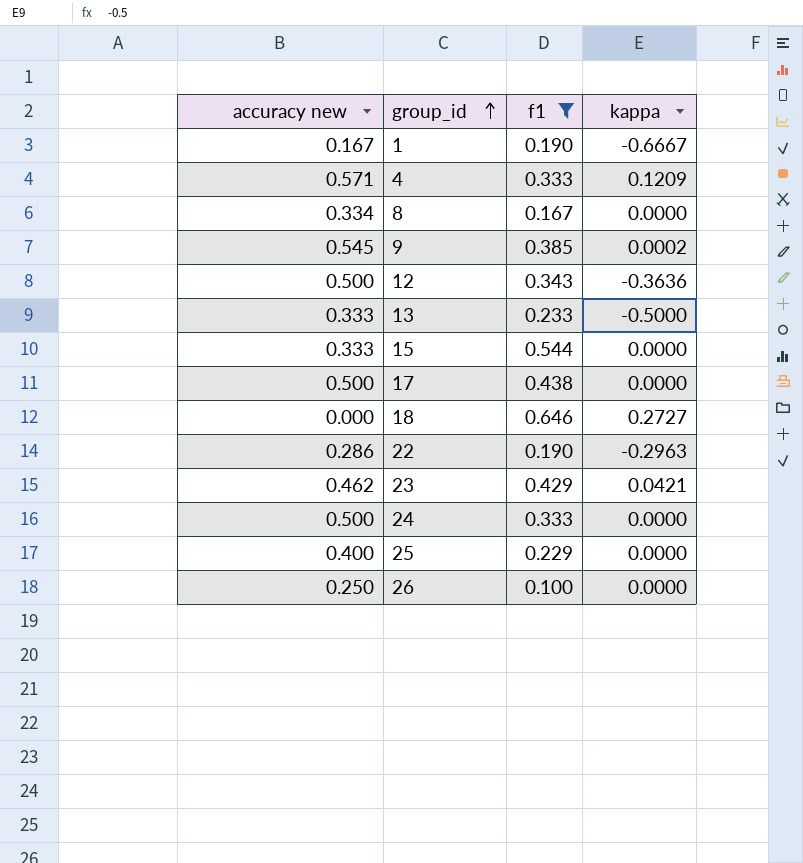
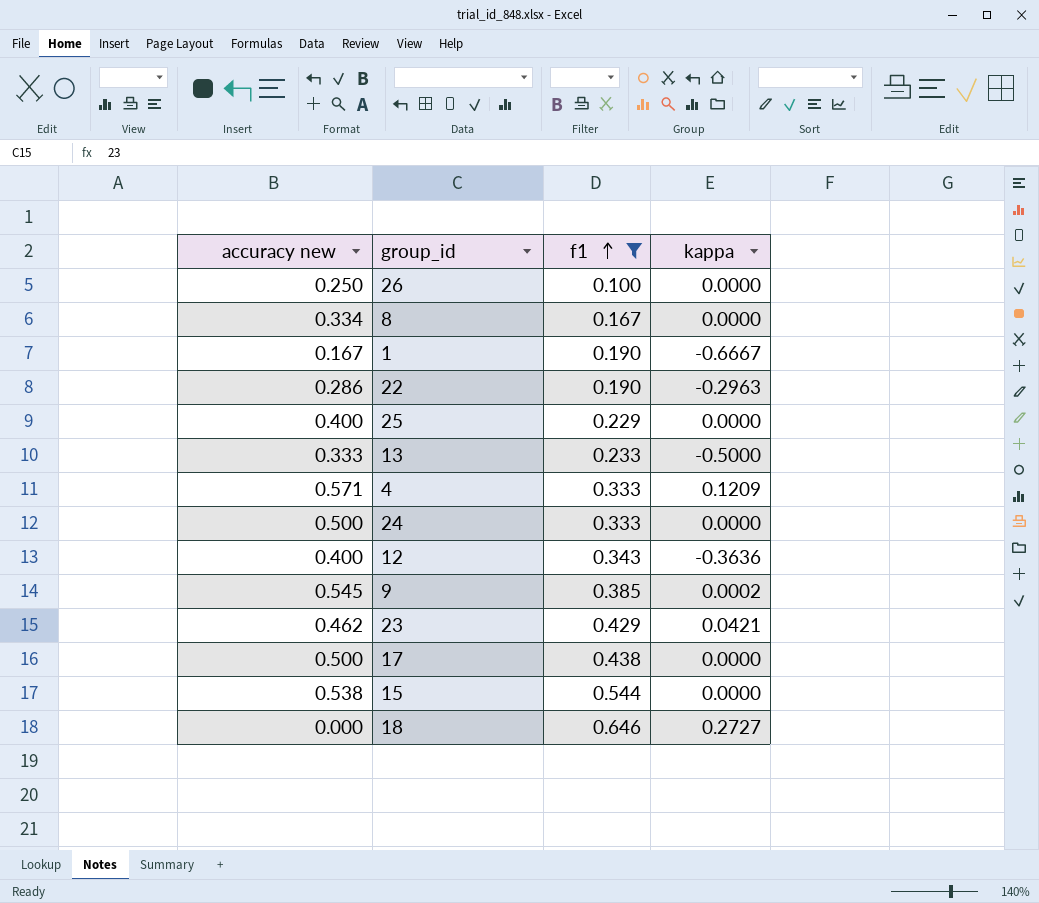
row order: group_id ascending -> f1 ascending
12 | accuracy new: 0.500 -> 0.400
15 | accuracy new: 0.333 -> 0.538

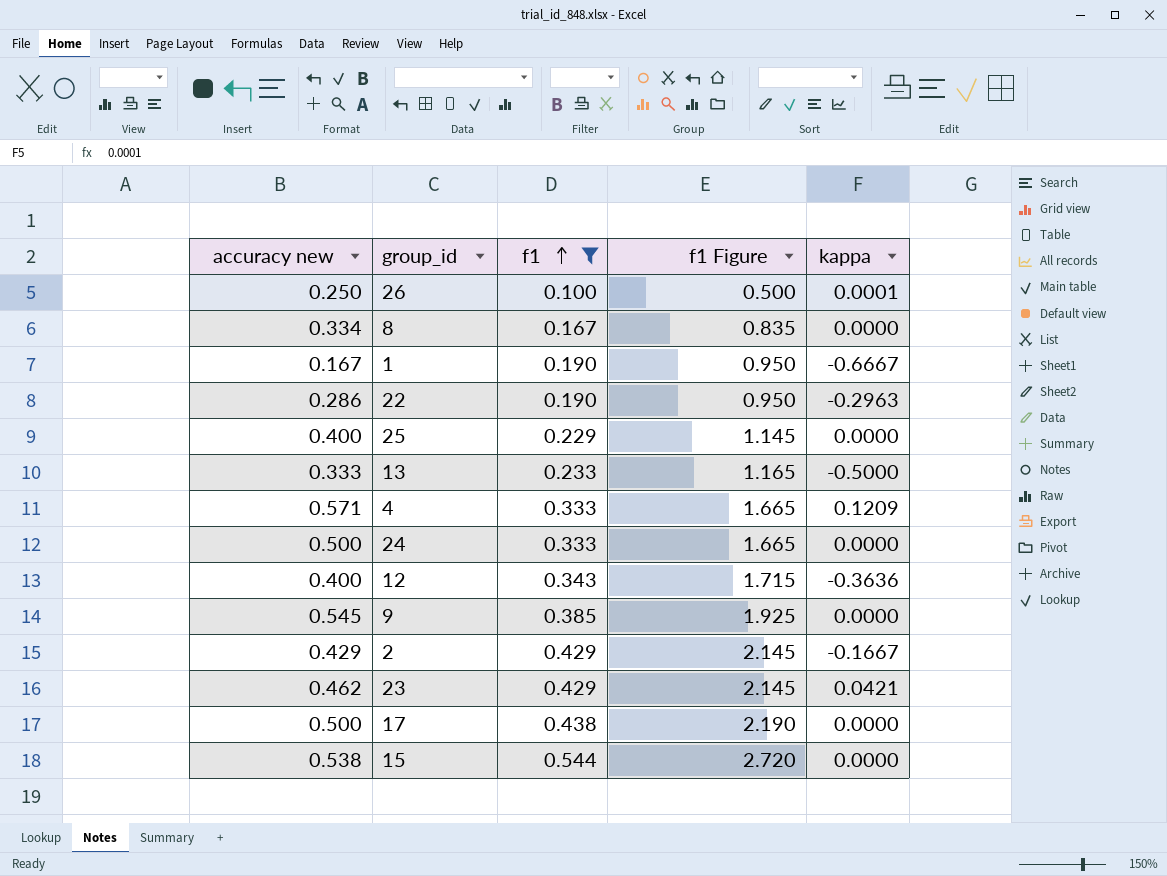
column f1 Figure | formula: none -> [f1] * 5
row 18: 0.000 | 0.646 | 0.2727 -> none
26 | kappa: 0.0000 -> 0.0001
9 | kappa: 0.0002 -> 0.0000
row 2: none -> 0.429 | 0.429 | 2.145 | -0.1667

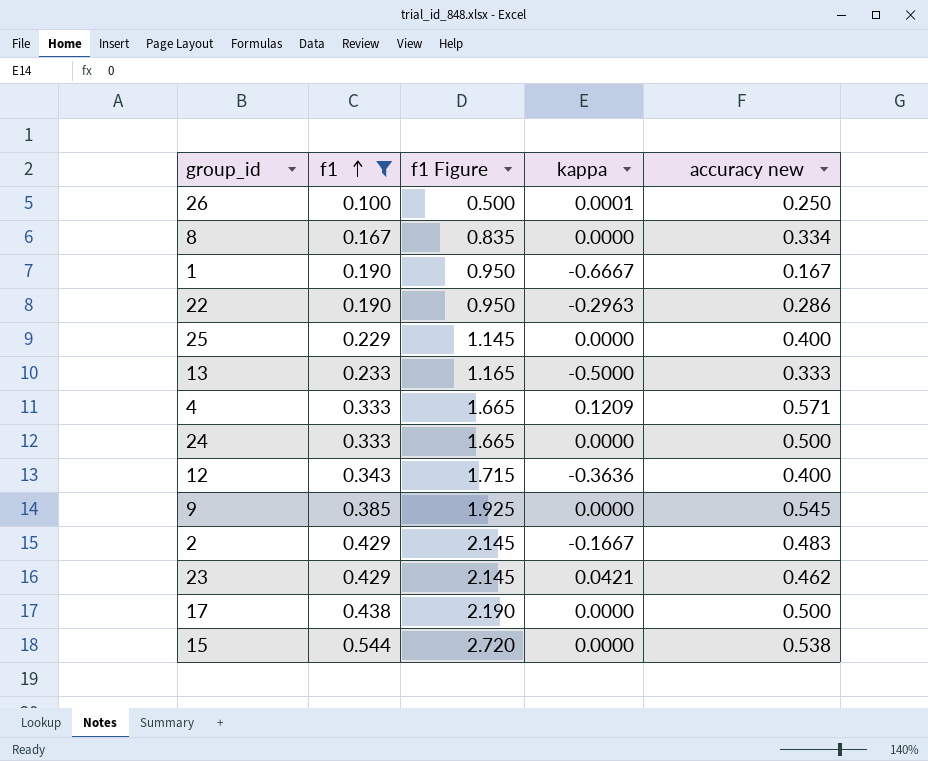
column accuracy new | position: 1 -> 5
2 | accuracy new: 0.429 -> 0.483

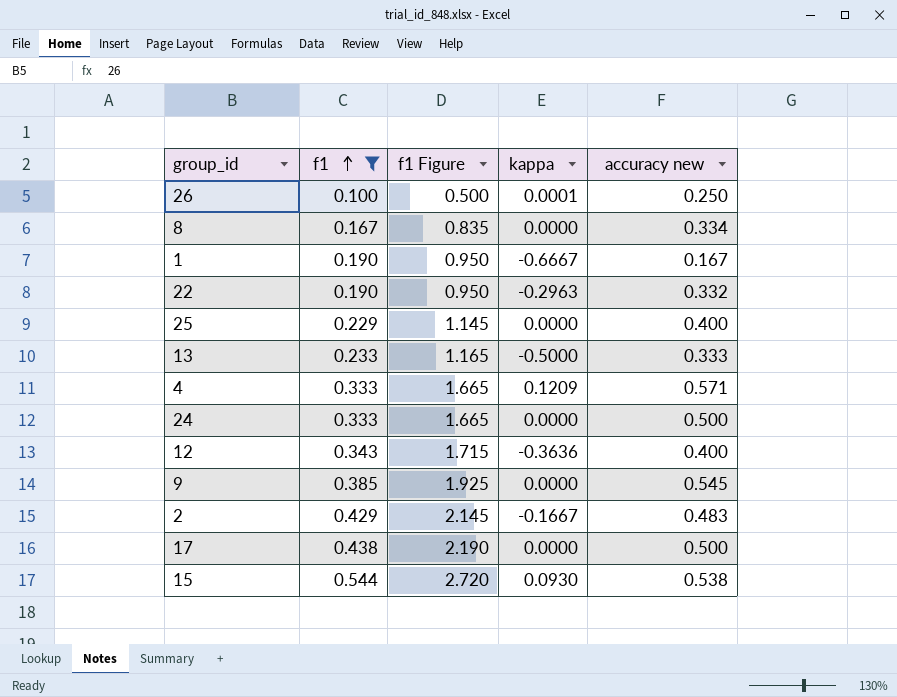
row 23: 0.429 | 2.145 | 0.0421 | 0.462 -> none
22 | accuracy new: 0.286 -> 0.332
15 | kappa: 0.0000 -> 0.0930

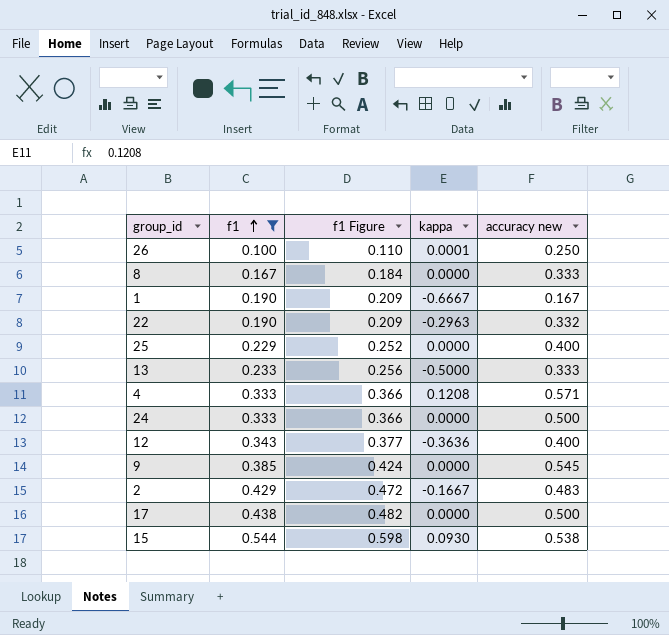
column f1 Figure | formula: [f1] * 5 -> [f1] * 1.1
8 | accuracy new: 0.334 -> 0.333
4 | kappa: 0.1209 -> 0.1208

